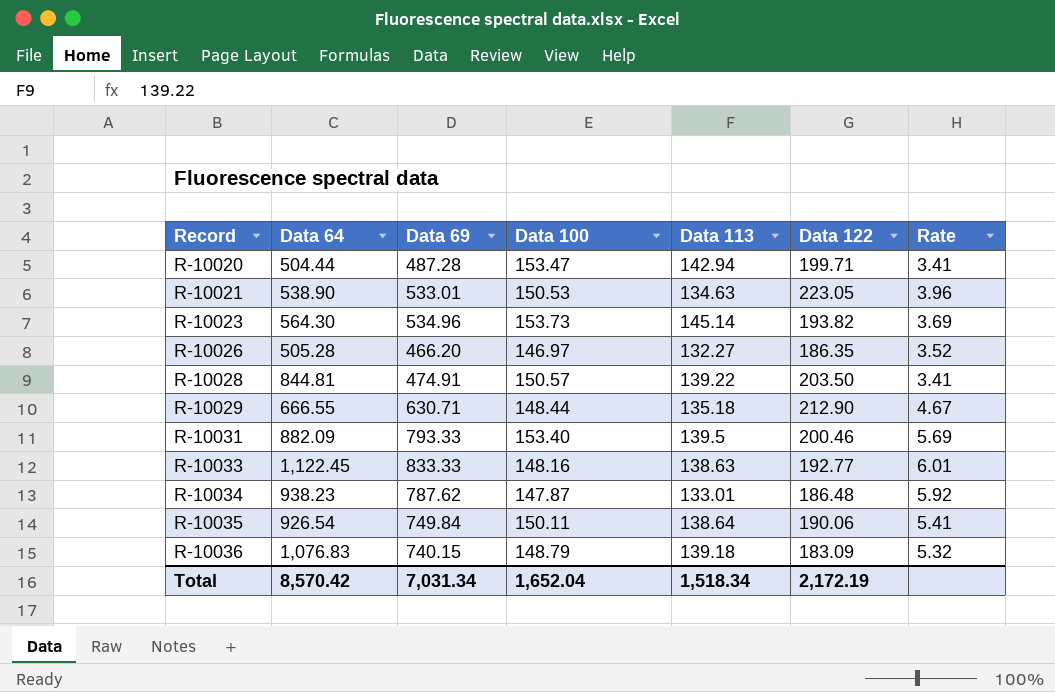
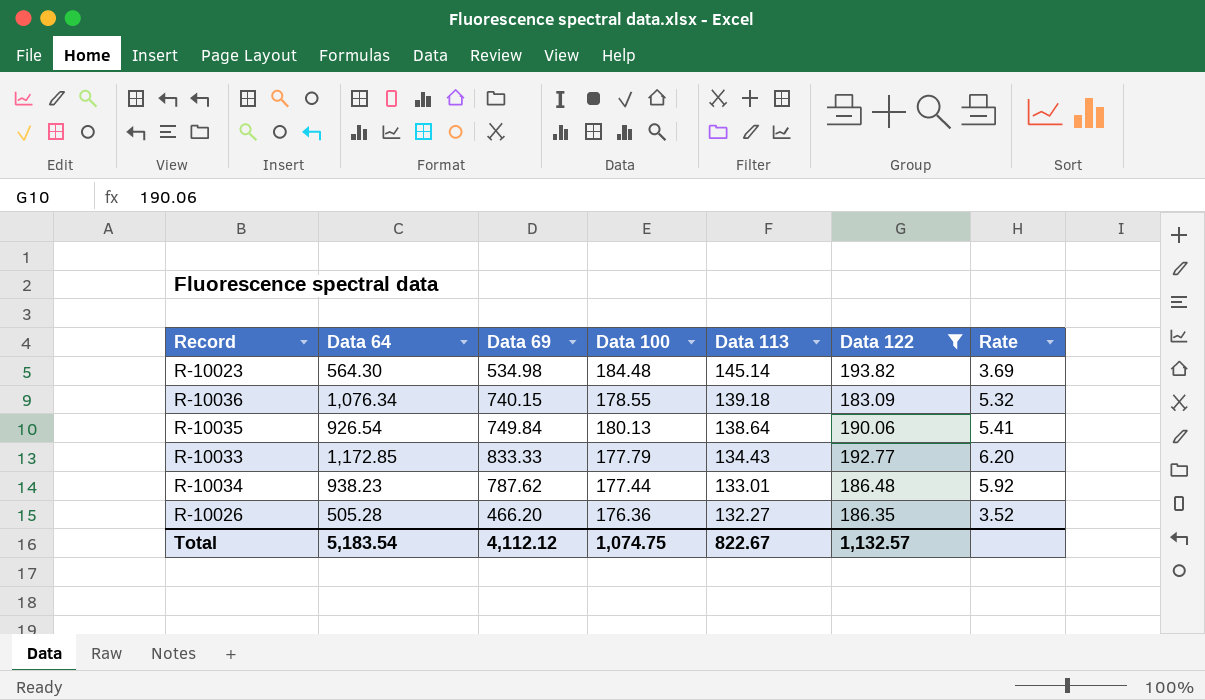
filter: none -> Data 122 <= 193.82
row order: Record ascending -> Data 113 descending
R-10023 | Data 69: 534.96 -> 534.98
R-10023 | Data 100: 153.73 -> 184.48
R-10036 | Data 64: 1,076.83 -> 1,076.34
R-10036 | Data 100: 148.79 -> 178.55
R-10035 | Data 100: 150.11 -> 180.13
R-10033 | Data 64: 1,122.45 -> 1,172.85
R-10033 | Data 100: 148.16 -> 177.79
R-10033 | Data 113: 138.63 -> 134.43
R-10033 | Rate: 6.01 -> 6.20
R-10034 | Data 100: 147.87 -> 177.44
R-10026 | Data 100: 146.97 -> 176.36
Total | Data 64: 8,570.42 -> 5,183.54
Total | Data 69: 7,031.34 -> 4,112.12
Total | Data 100: 1,652.04 -> 1,074.75
Total | Data 113: 1,518.34 -> 822.67
Total | Data 122: 2,172.19 -> 1,132.57

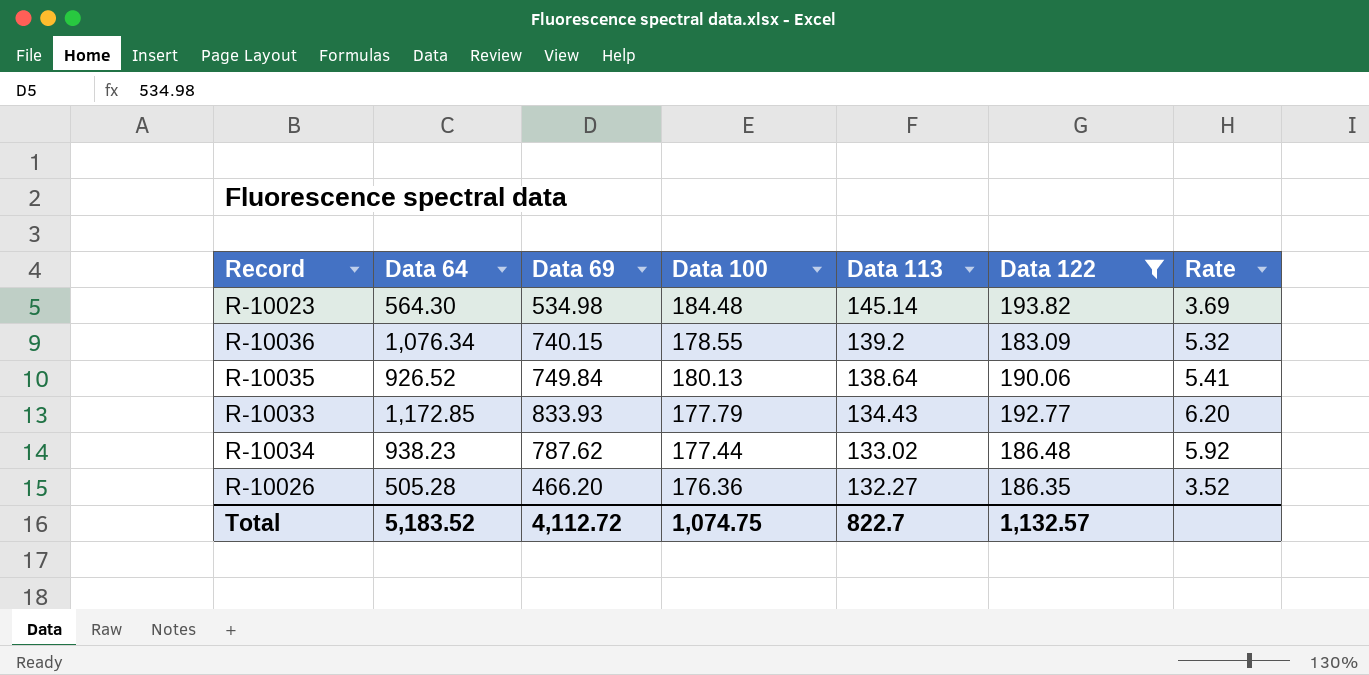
R-10036 | Data 113: 139.18 -> 139.2
R-10035 | Data 64: 926.54 -> 926.52
R-10033 | Data 69: 833.33 -> 833.93
R-10034 | Data 113: 133.01 -> 133.02
Total | Data 64: 5,183.54 -> 5,183.52
Total | Data 69: 4,112.12 -> 4,112.72
Total | Data 113: 822.67 -> 822.7

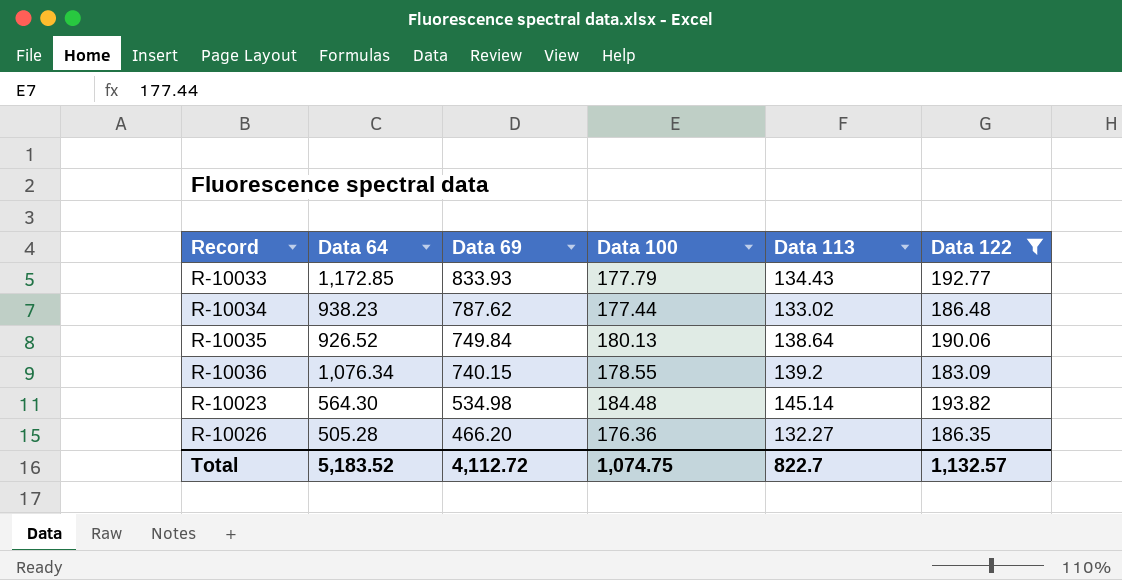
row order: Data 113 descending -> Data 69 descending
column Rate | formula: [Data 69] / [Data 113] -> none

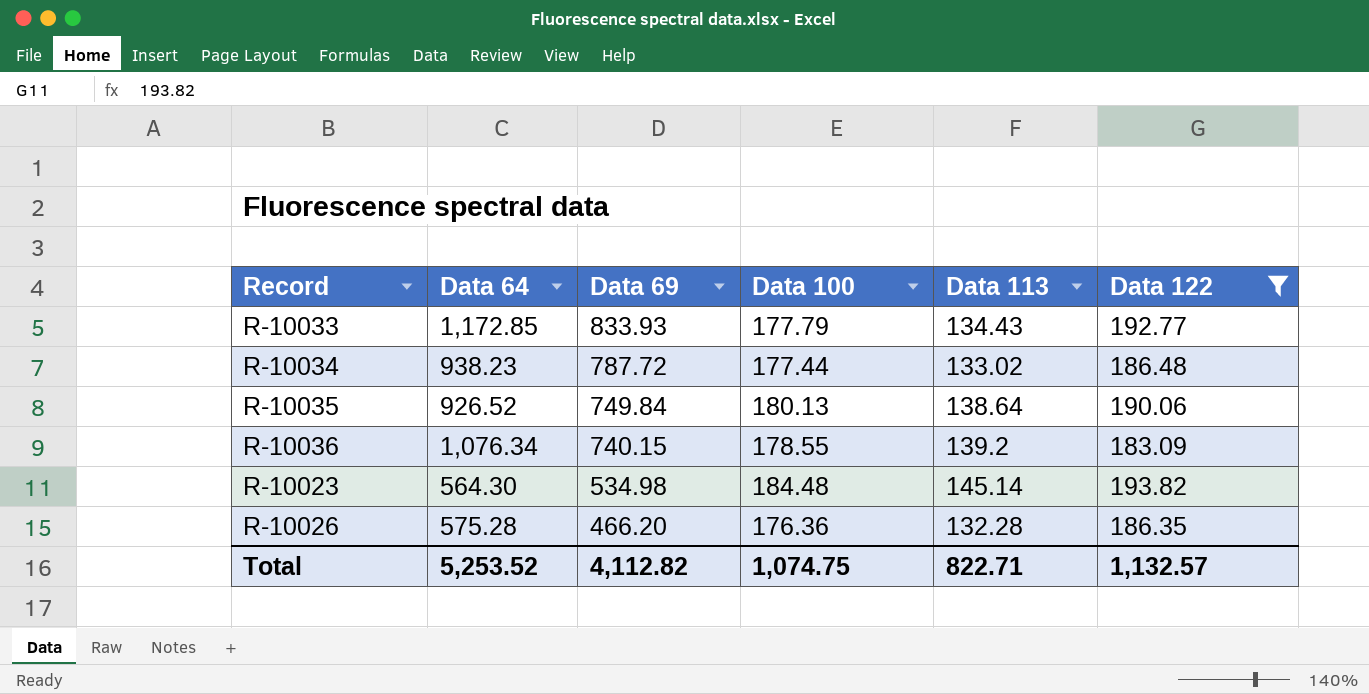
R-10034 | Data 69: 787.62 -> 787.72
R-10026 | Data 64: 505.28 -> 575.28
R-10026 | Data 113: 132.27 -> 132.28
Total | Data 64: 5,183.52 -> 5,253.52
Total | Data 69: 4,112.72 -> 4,112.82
Total | Data 113: 822.7 -> 822.71

